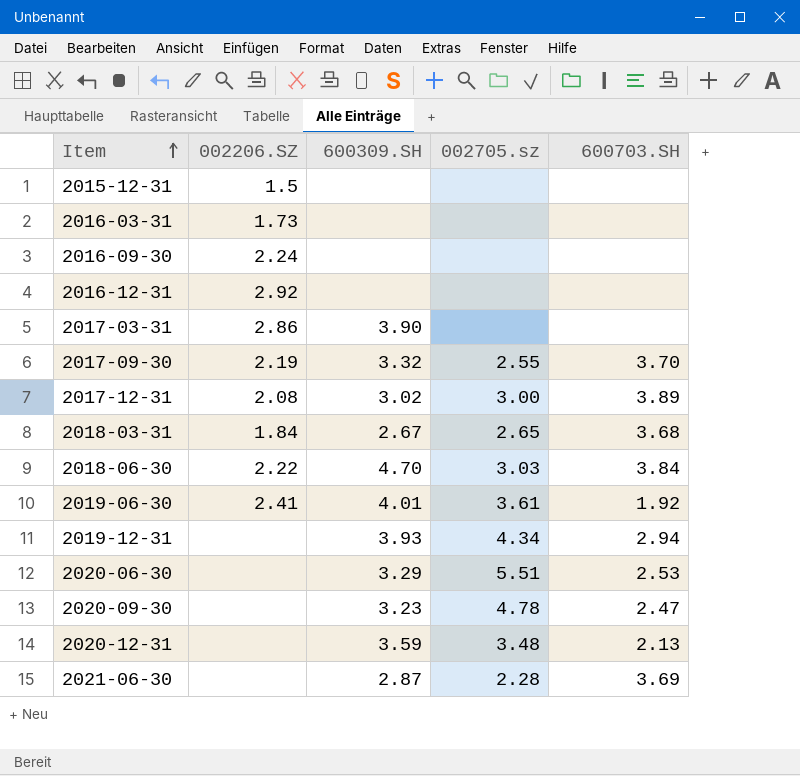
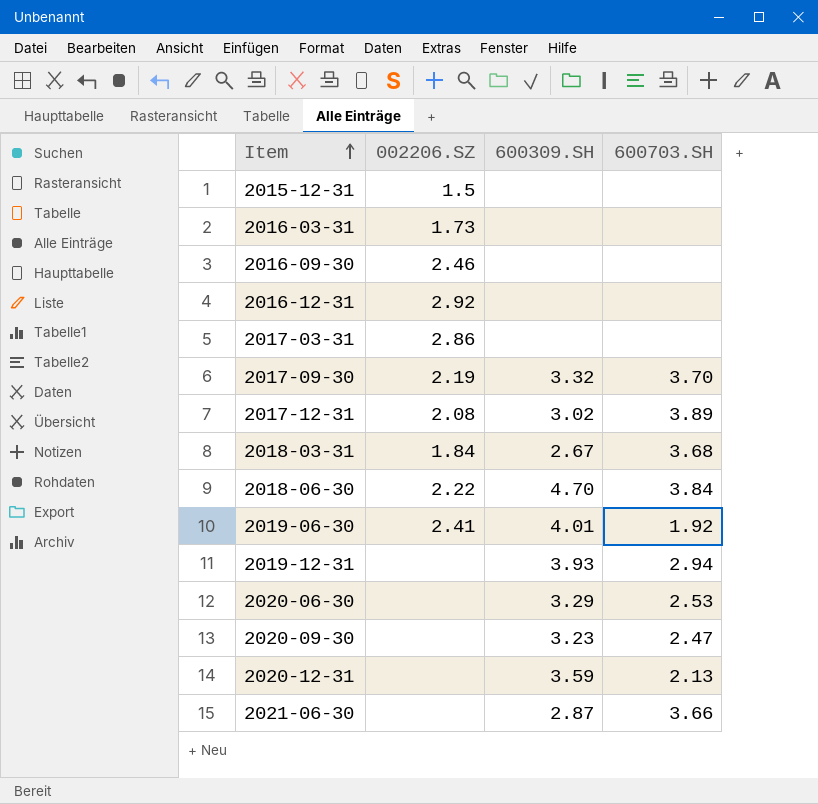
column 002705.sz | position: 4 -> none
2016-09-30 | 002206.SZ: 2.24 -> 2.46
2017-03-31 | 600309.SH: 3.90 -> none
2021-06-30 | 600703.SH: 3.69 -> 3.66

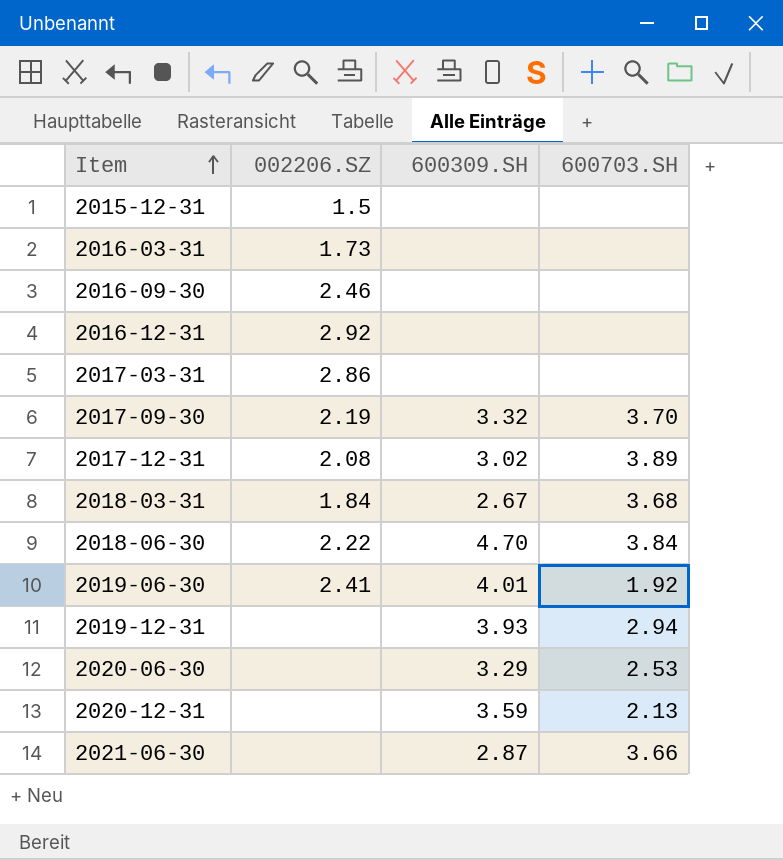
row 2020-09-30: none | 3.23 | 2.47 -> none

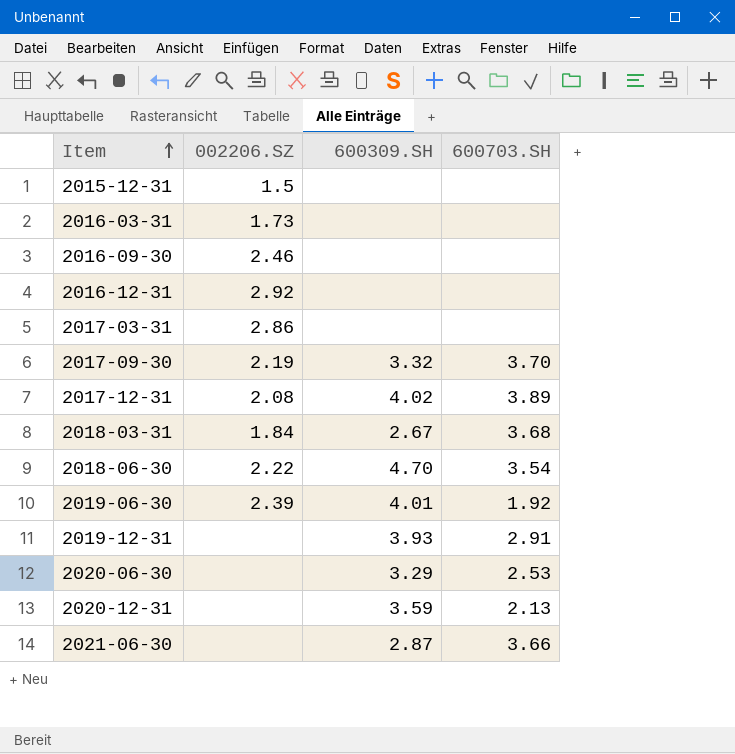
2017-12-31 | 600309.SH: 3.02 -> 4.02
2018-06-30 | 600703.SH: 3.84 -> 3.54
2019-06-30 | 002206.SZ: 2.41 -> 2.39
2019-12-31 | 600703.SH: 2.94 -> 2.91

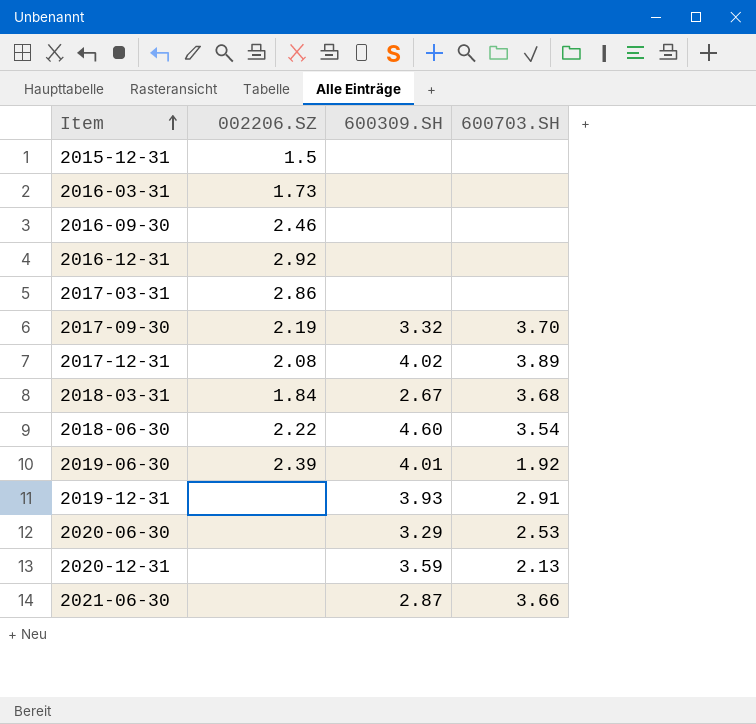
2018-06-30 | 600309.SH: 4.70 -> 4.60

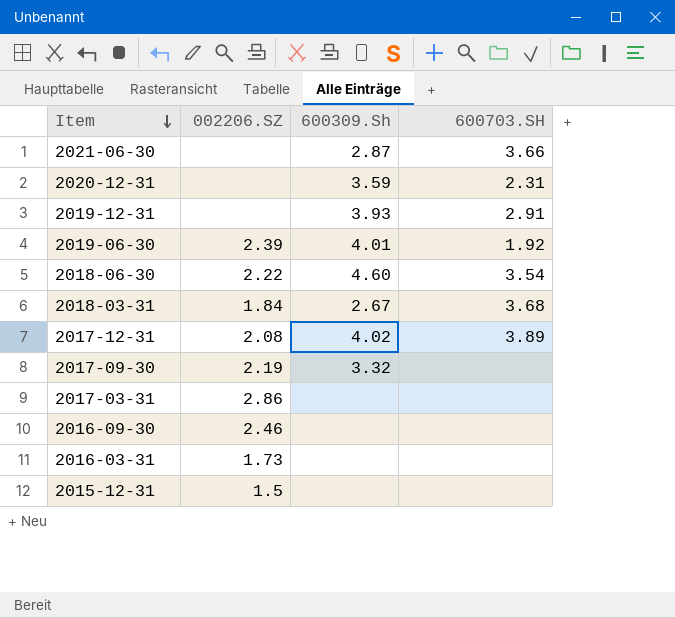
row order: Item ascending -> Item descending
column name: 600309.SH -> 600309.Sh
row 2016-12-31: 2.92 | none | none -> none
row 2020-06-30: none | 3.29 | 2.53 -> none
2020-12-31 | 600703.SH: 2.13 -> 2.31
2017-09-30 | 600703.SH: 3.70 -> none

